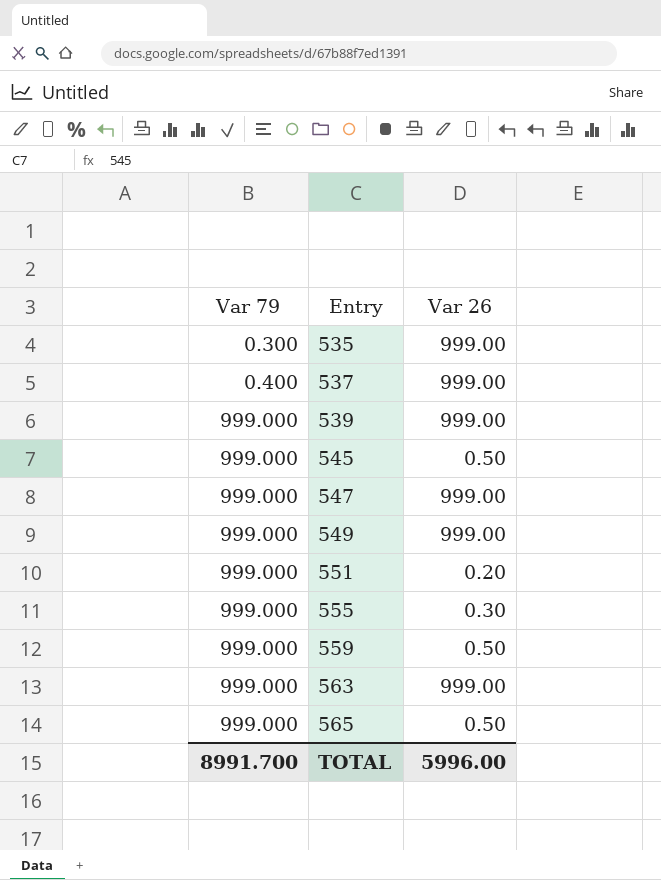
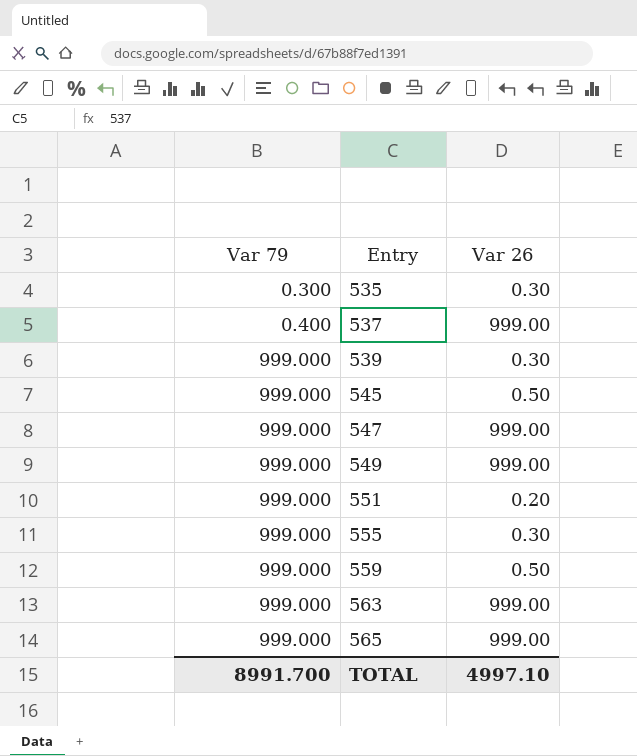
535 | Var 26: 999.00 -> 0.30
539 | Var 26: 999.00 -> 0.30
565 | Var 26: 0.50 -> 999.00
TOTAL | Var 26: 5996.00 -> 4997.10

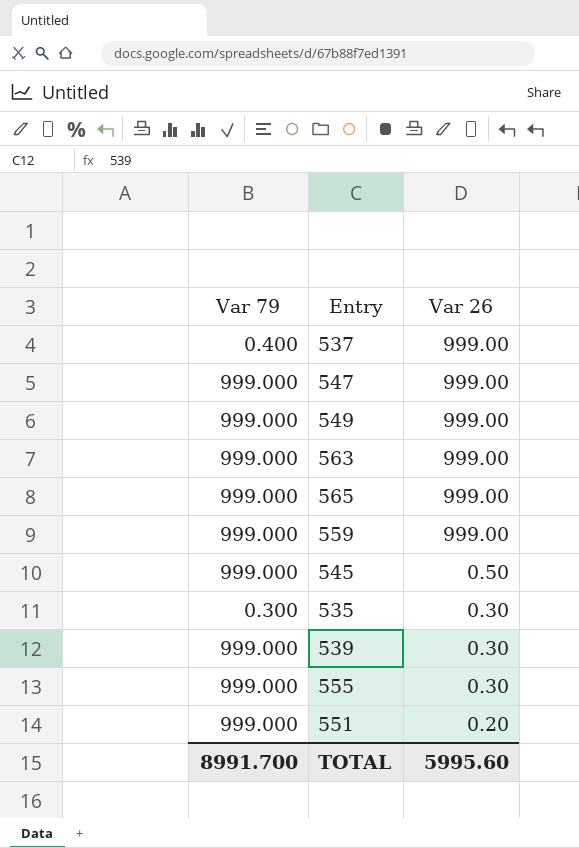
row order: Var 79 ascending -> Var 26 descending
559 | Var 26: 0.50 -> 999.00
TOTAL | Var 26: 4997.10 -> 5995.60

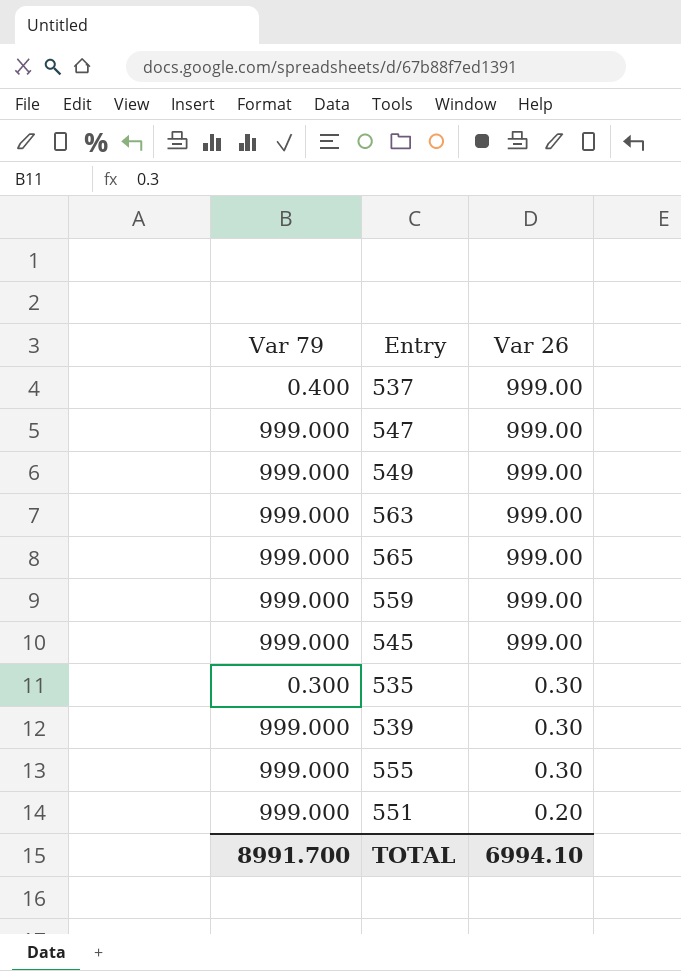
545 | Var 26: 0.50 -> 999.00
TOTAL | Var 26: 5995.60 -> 6994.10

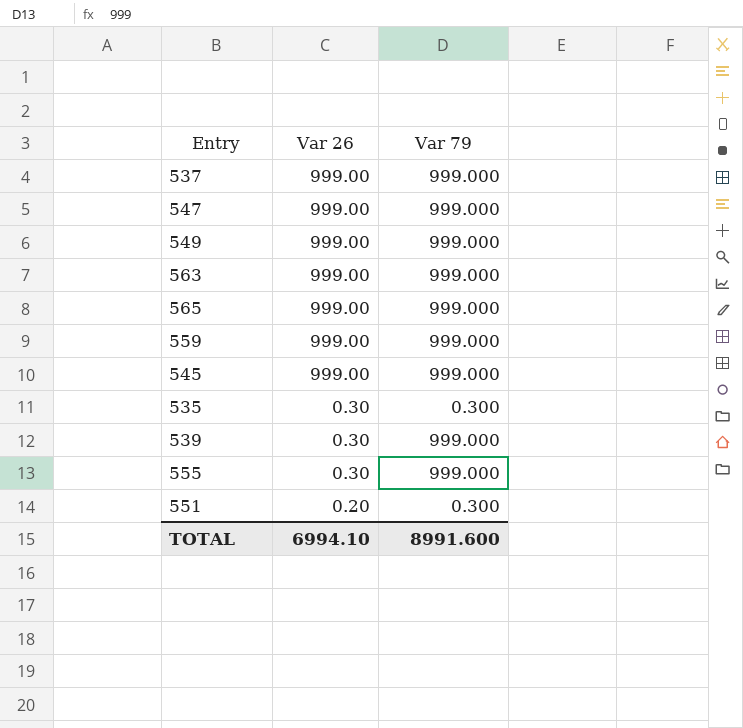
column Var 79 | position: 1 -> 3
537 | Var 79: 0.400 -> 999.000
551 | Var 79: 999.000 -> 0.300
TOTAL | Var 79: 8991.700 -> 8991.600

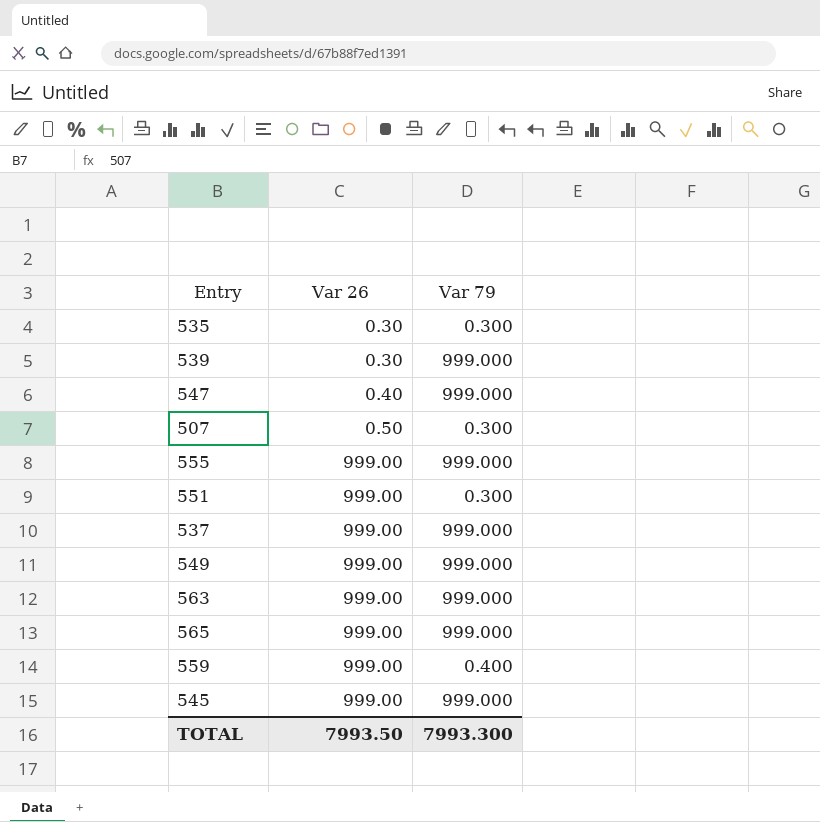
row order: Var 26 descending -> Var 26 ascending
547 | Var 26: 999.00 -> 0.40
row 507: none -> 0.50 | 0.300
555 | Var 26: 0.30 -> 999.00
551 | Var 26: 0.20 -> 999.00
559 | Var 79: 999.000 -> 0.400
TOTAL | Var 26: 6994.10 -> 7993.50
TOTAL | Var 79: 8991.600 -> 7993.300

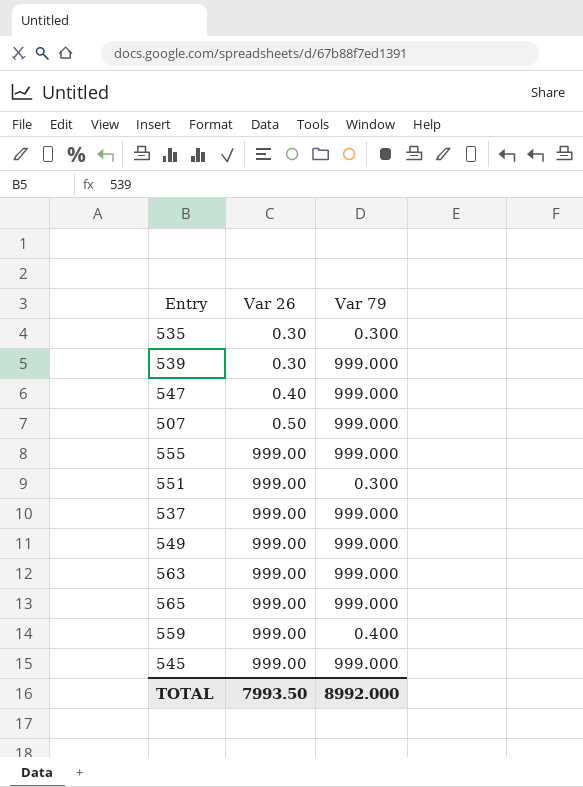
507 | Var 79: 0.300 -> 999.000
TOTAL | Var 79: 7993.300 -> 8992.000

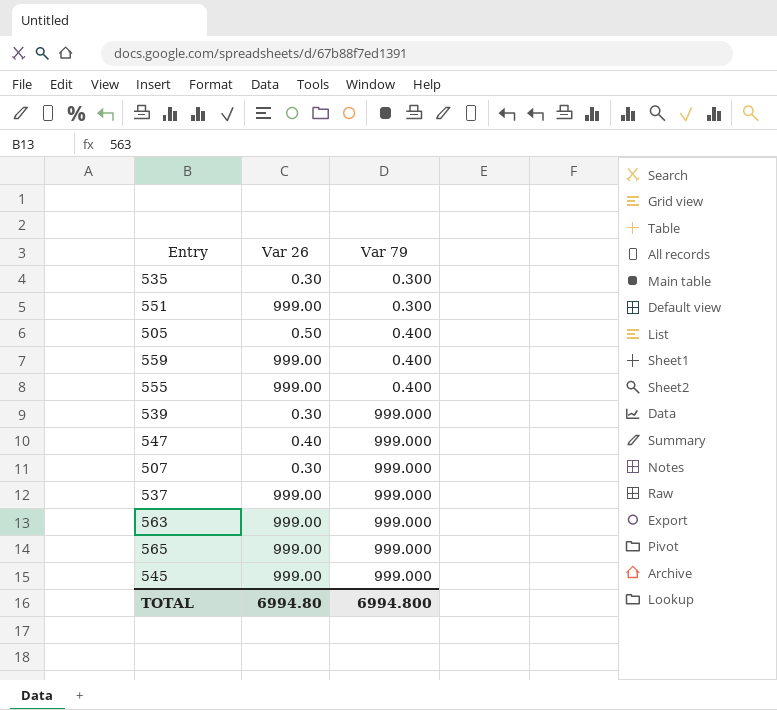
row order: Var 26 ascending -> Var 79 ascending
row 549: 999.00 | 999.000 -> none
row 505: none -> 0.50 | 0.400
555 | Var 79: 999.000 -> 0.400
507 | Var 26: 0.50 -> 0.30
TOTAL | Var 26: 7993.50 -> 6994.80
TOTAL | Var 79: 8992.000 -> 6994.800

